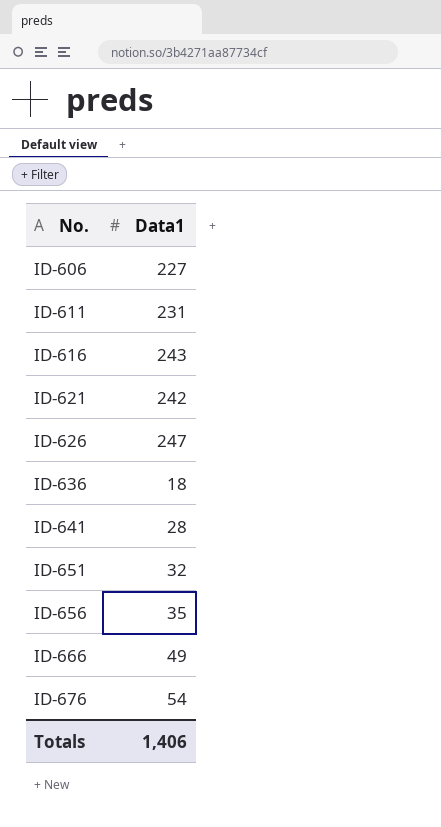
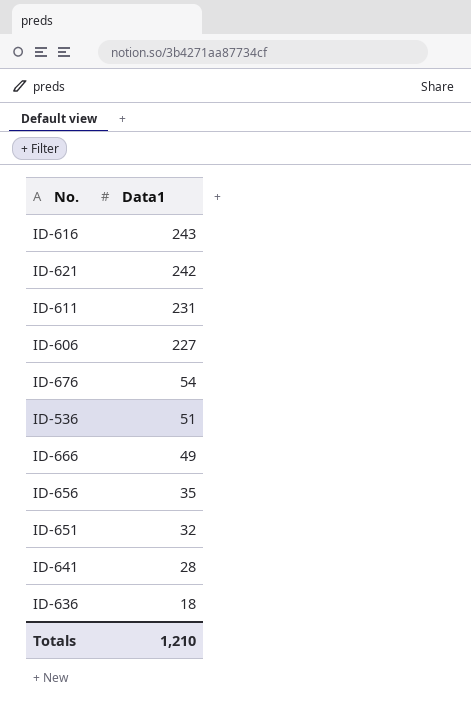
row order: No. ascending -> Data1 descending
row ID-626: 247 -> none
row ID-536: none -> 51
Totals | Data1: 1,406 -> 1,210

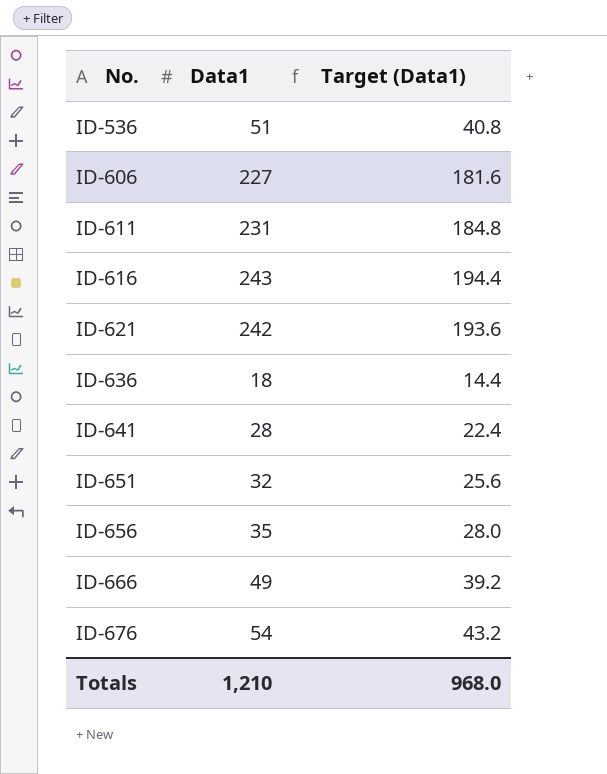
row order: Data1 descending -> No. ascending
column Target (Data1) | formula: none -> [Data1] * 0.8

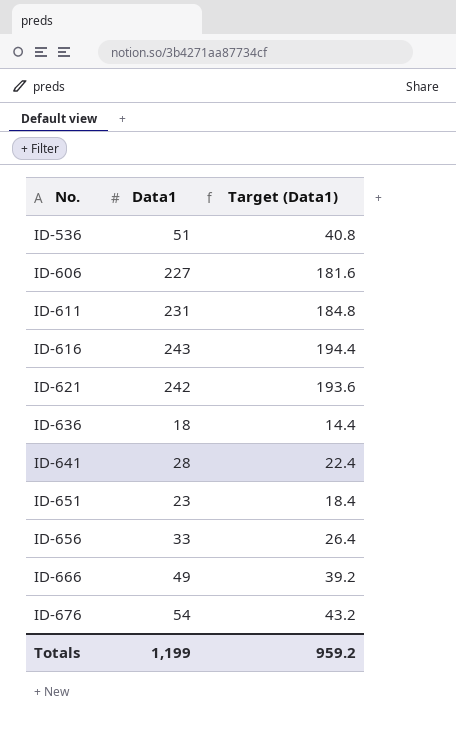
ID-651 | Data1: 32 -> 23
ID-651 | Target (Data1): 25.6 -> 18.4
ID-656 | Data1: 35 -> 33
ID-656 | Target (Data1): 28.0 -> 26.4
Totals | Data1: 1,210 -> 1,199
Totals | Target (Data1): 968.0 -> 959.2

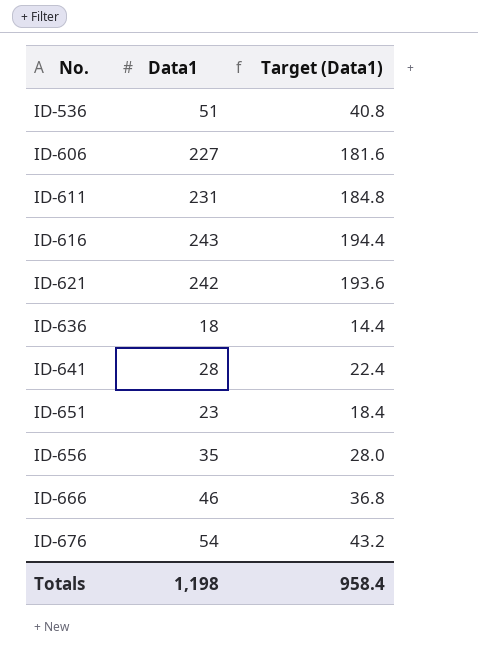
ID-656 | Data1: 33 -> 35
ID-656 | Target (Data1): 26.4 -> 28.0
ID-666 | Data1: 49 -> 46
ID-666 | Target (Data1): 39.2 -> 36.8
Totals | Data1: 1,199 -> 1,198
Totals | Target (Data1): 959.2 -> 958.4

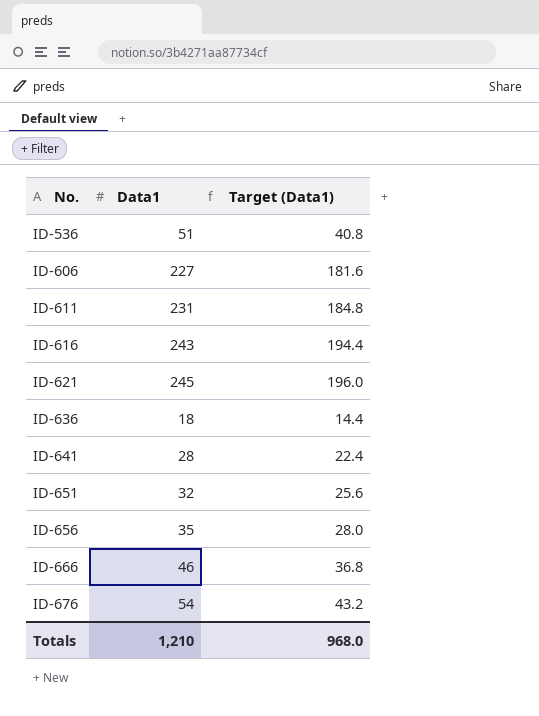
ID-621 | Data1: 242 -> 245
ID-621 | Target (Data1): 193.6 -> 196.0
ID-651 | Data1: 23 -> 32
ID-651 | Target (Data1): 18.4 -> 25.6
Totals | Data1: 1,198 -> 1,210
Totals | Target (Data1): 958.4 -> 968.0

